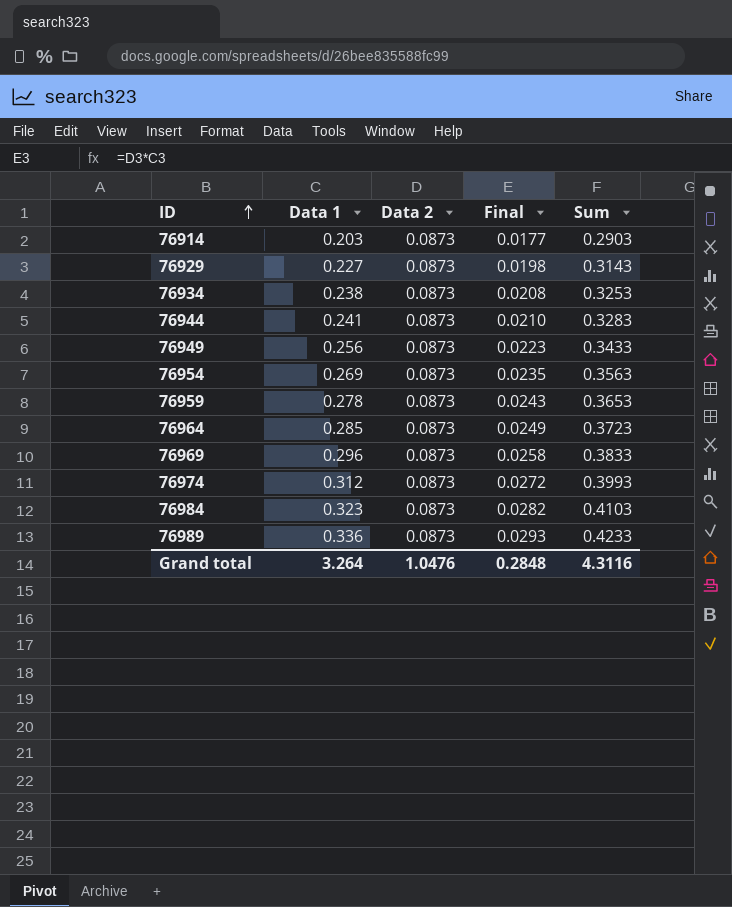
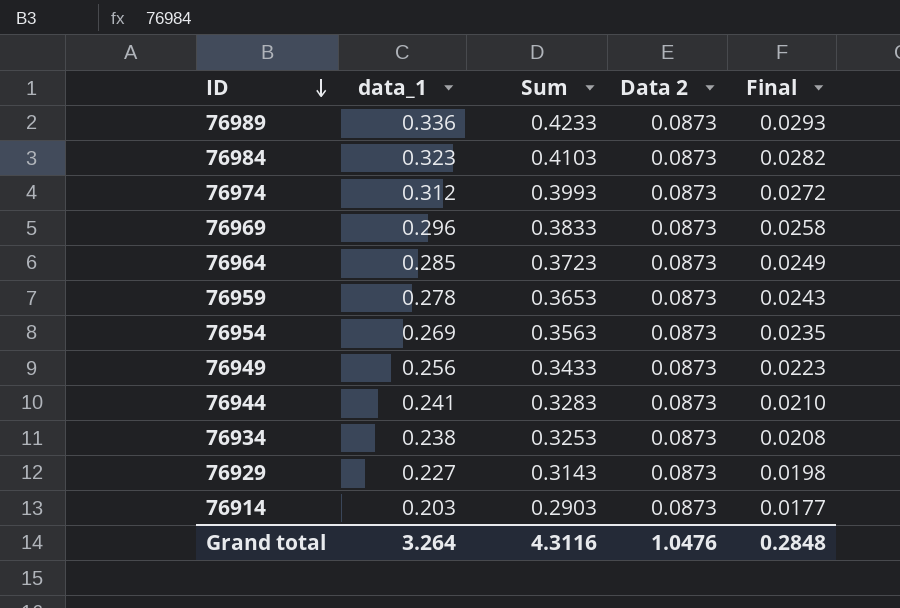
row order: ID ascending -> ID descending
column name: Data 1 -> data_1
column Sum | position: 5 -> 3

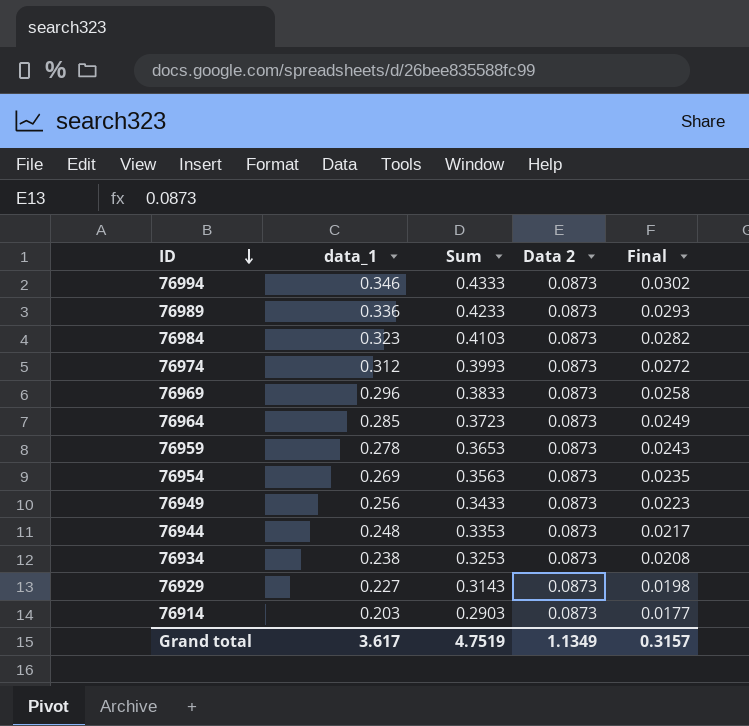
row 76994: none -> 0.346 | 0.4333 | 0.0873 | 0.0302
76944 | data_1: 0.241 -> 0.248
76944 | Sum: 0.3283 -> 0.3353
76944 | Final: 0.0210 -> 0.0217
Grand total | data_1: 3.264 -> 3.617
Grand total | Sum: 4.3116 -> 4.7519
Grand total | Data 2: 1.0476 -> 1.1349
Grand total | Final: 0.2848 -> 0.3157

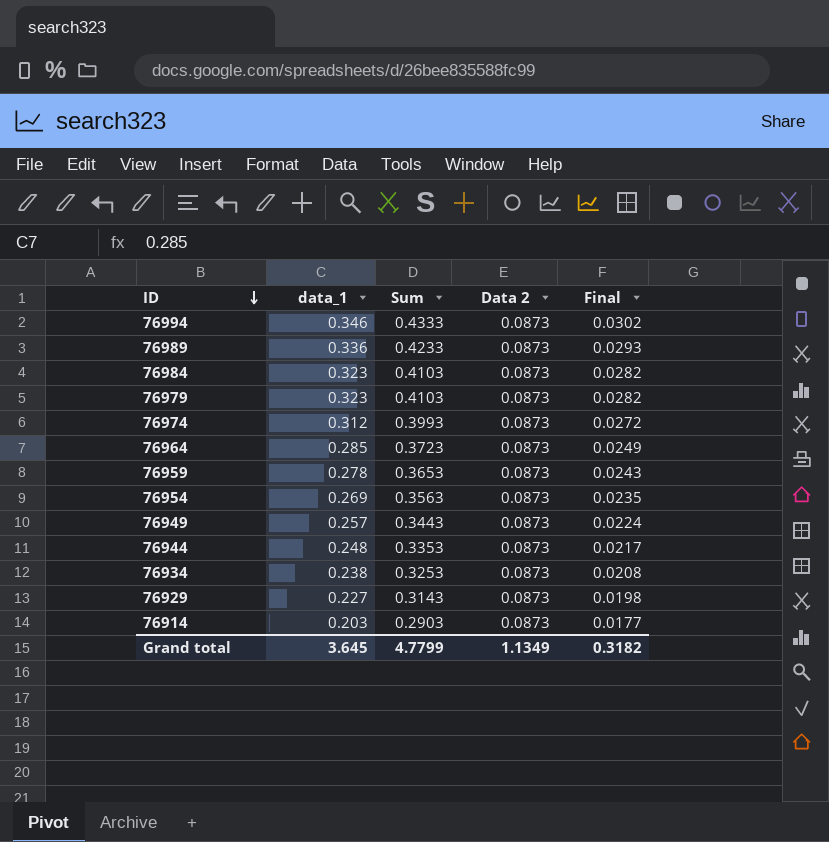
row 76969: 0.296 | 0.3833 | 0.0873 | 0.0258 -> none
row 76979: none -> 0.323 | 0.4103 | 0.0873 | 0.0282
76949 | data_1: 0.256 -> 0.257
76949 | Sum: 0.3433 -> 0.3443
76949 | Final: 0.0223 -> 0.0224
Grand total | data_1: 3.617 -> 3.645
Grand total | Sum: 4.7519 -> 4.7799
Grand total | Final: 0.3157 -> 0.3182

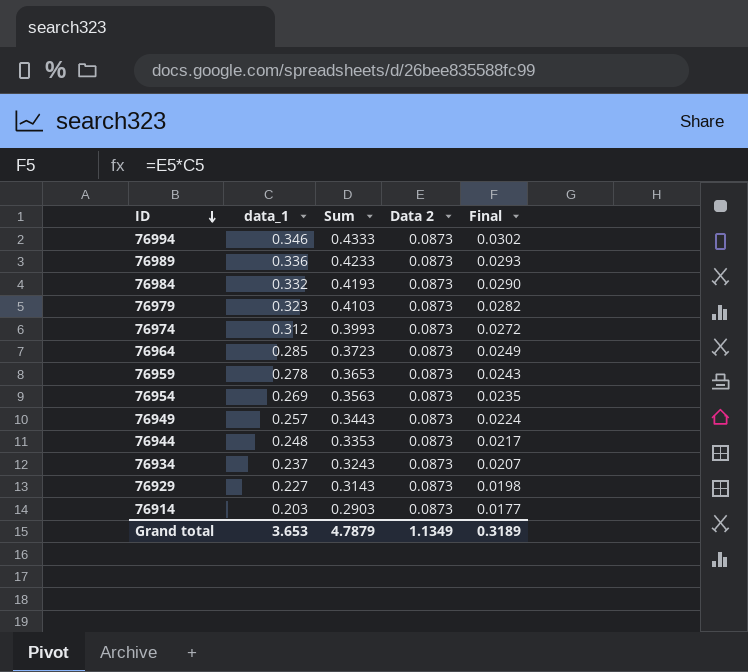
76984 | data_1: 0.323 -> 0.332
76984 | Sum: 0.4103 -> 0.4193
76984 | Final: 0.0282 -> 0.0290
76934 | data_1: 0.238 -> 0.237
76934 | Sum: 0.3253 -> 0.3243
76934 | Final: 0.0208 -> 0.0207
Grand total | data_1: 3.645 -> 3.653
Grand total | Sum: 4.7799 -> 4.7879
Grand total | Final: 0.3182 -> 0.3189

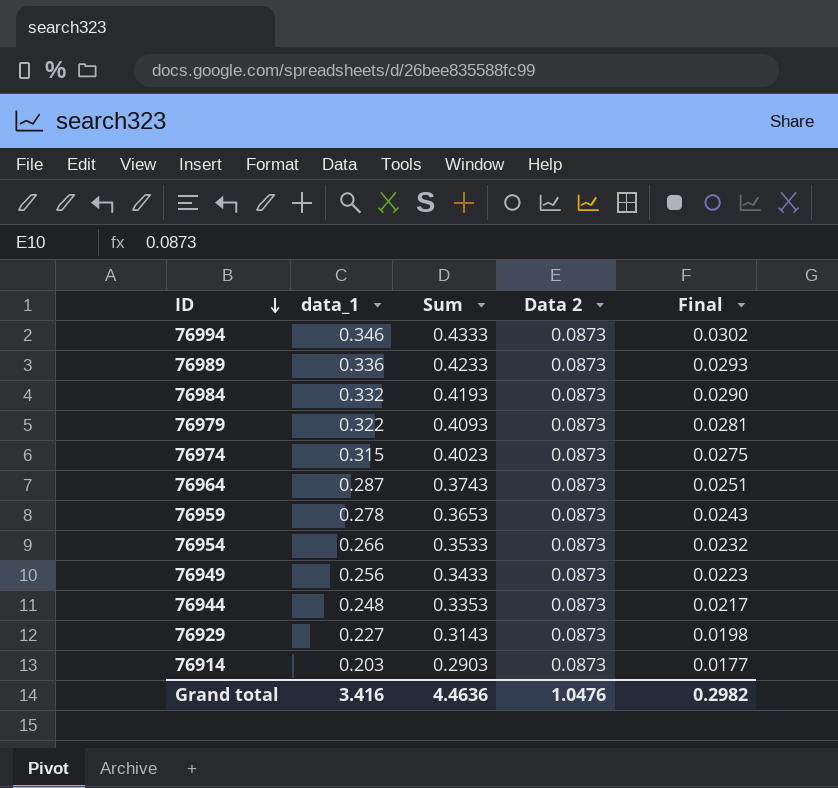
row 76934: 0.237 | 0.3243 | 0.0873 | 0.0207 -> none
76979 | data_1: 0.323 -> 0.322
76979 | Sum: 0.4103 -> 0.4093
76979 | Final: 0.0282 -> 0.0281
76974 | data_1: 0.312 -> 0.315
76974 | Sum: 0.3993 -> 0.4023
76974 | Final: 0.0272 -> 0.0275
76964 | data_1: 0.285 -> 0.287
76964 | Sum: 0.3723 -> 0.3743
76964 | Final: 0.0249 -> 0.0251
76954 | data_1: 0.269 -> 0.266
76954 | Sum: 0.3563 -> 0.3533
76954 | Final: 0.0235 -> 0.0232
76949 | data_1: 0.257 -> 0.256
76949 | Sum: 0.3443 -> 0.3433
76949 | Final: 0.0224 -> 0.0223
Grand total | data_1: 3.653 -> 3.416
Grand total | Sum: 4.7879 -> 4.4636
Grand total | Data 2: 1.1349 -> 1.0476
Grand total | Final: 0.3189 -> 0.2982

